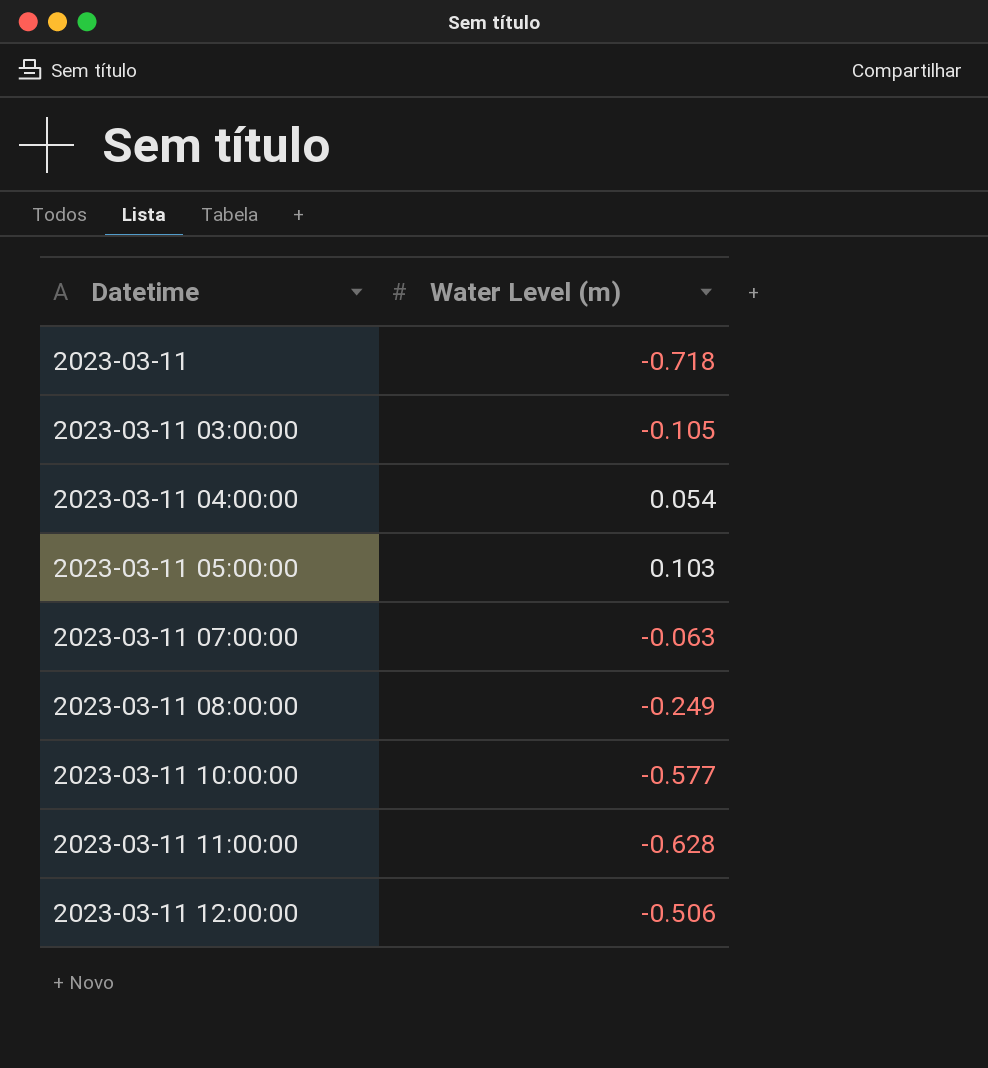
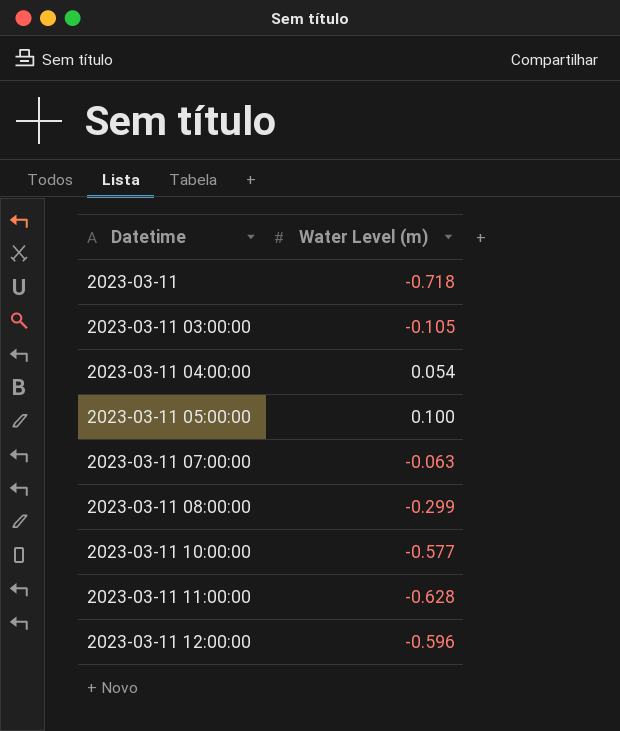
2023-03-11 05:00:00 | Water Level (m): 0.103 -> 0.100
2023-03-11 08:00:00 | Water Level (m): -0.249 -> -0.299
2023-03-11 12:00:00 | Water Level (m): -0.506 -> -0.596

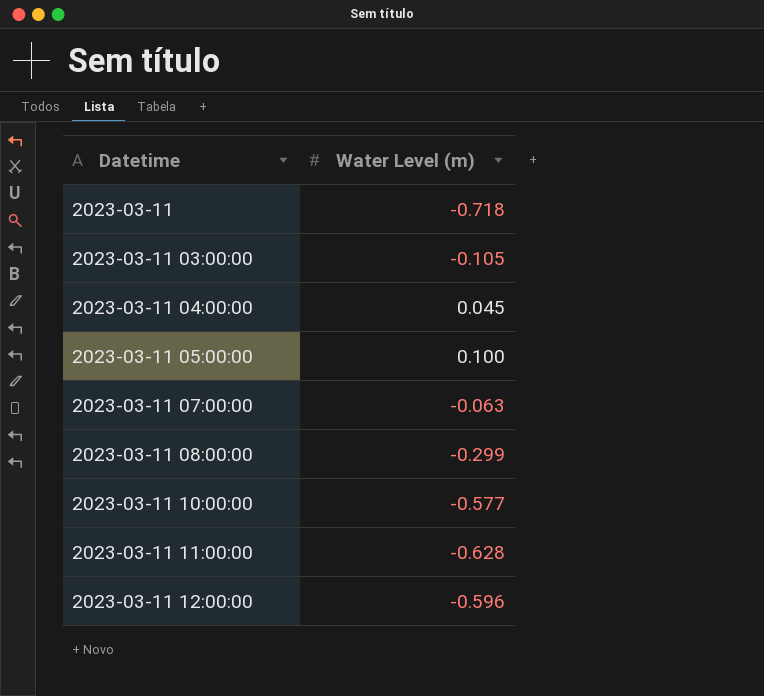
2023-03-11 04:00:00 | Water Level (m): 0.054 -> 0.045

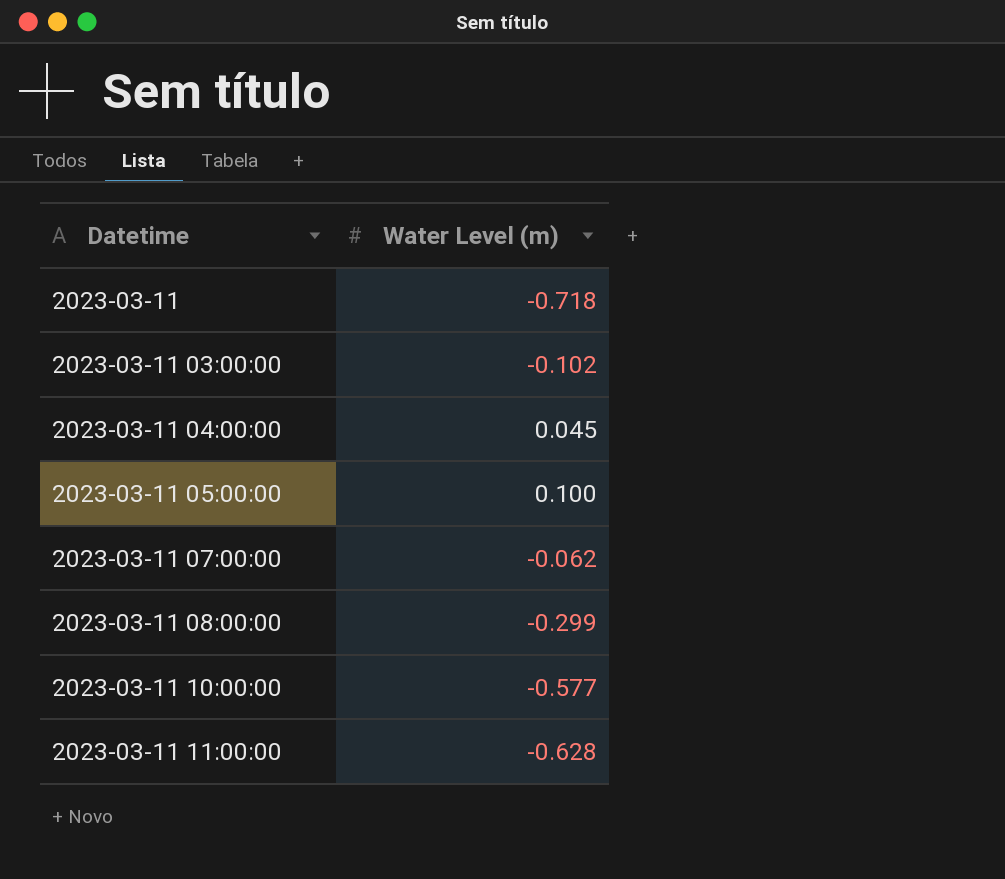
row 2023-03-11 12:00:00: -0.596 -> none
2023-03-11 03:00:00 | Water Level (m): -0.105 -> -0.102
2023-03-11 07:00:00 | Water Level (m): -0.063 -> -0.062

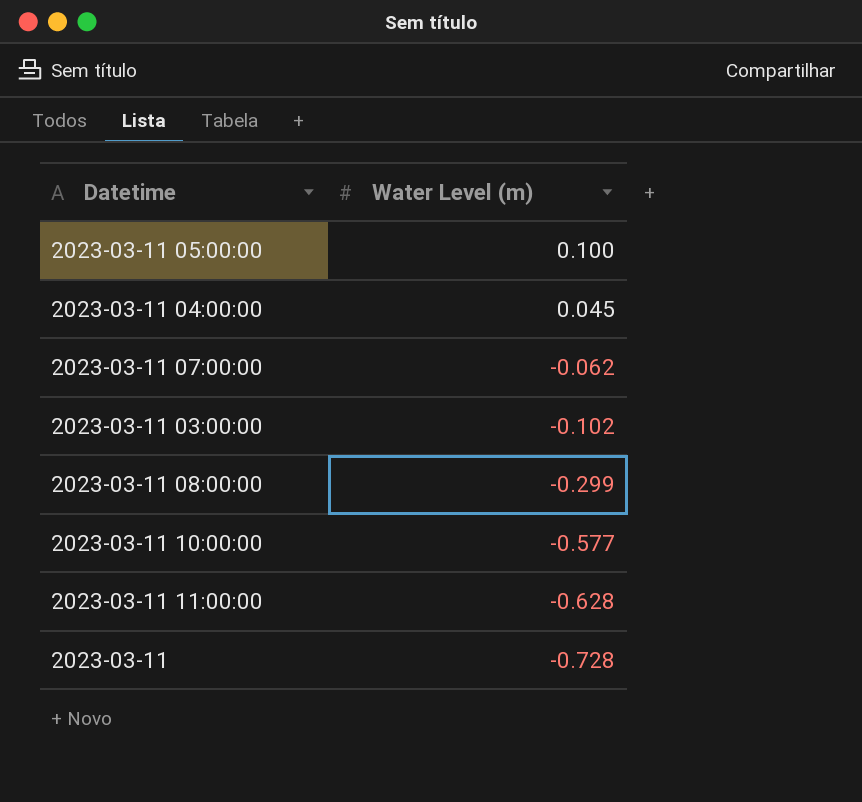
row order: Datetime ascending -> Water Level (m) descending
2023-03-11 | Water Level (m): -0.718 -> -0.728

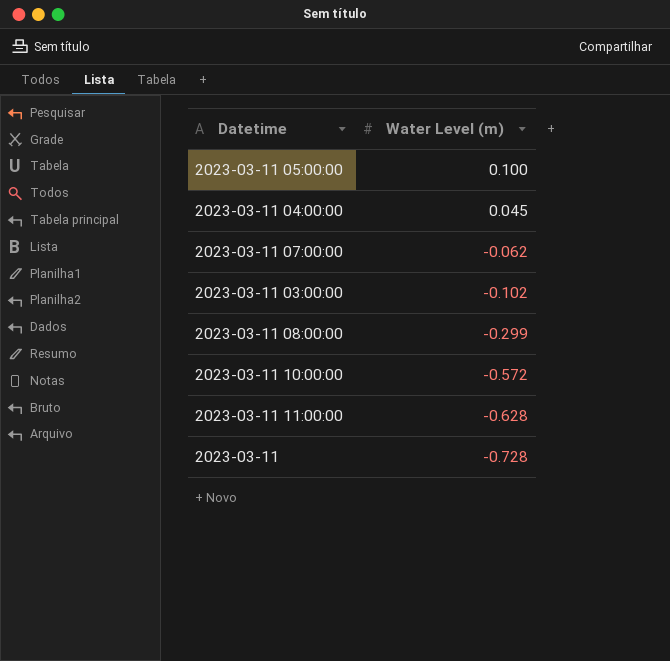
2023-03-11 10:00:00 | Water Level (m): -0.577 -> -0.572

